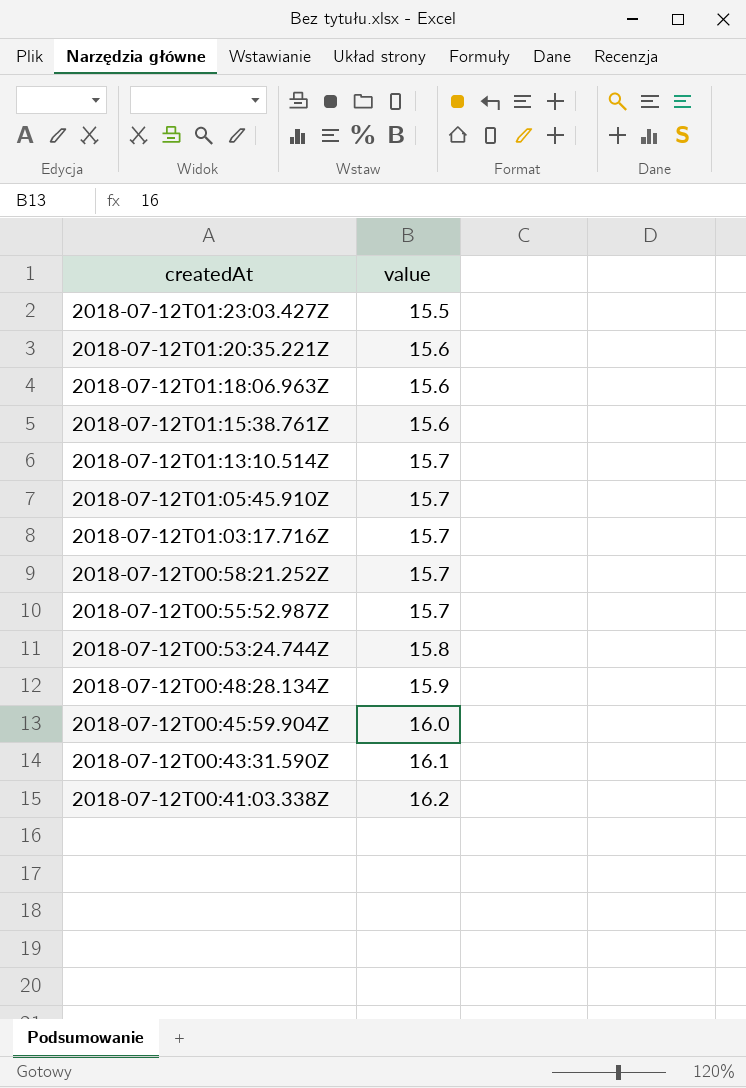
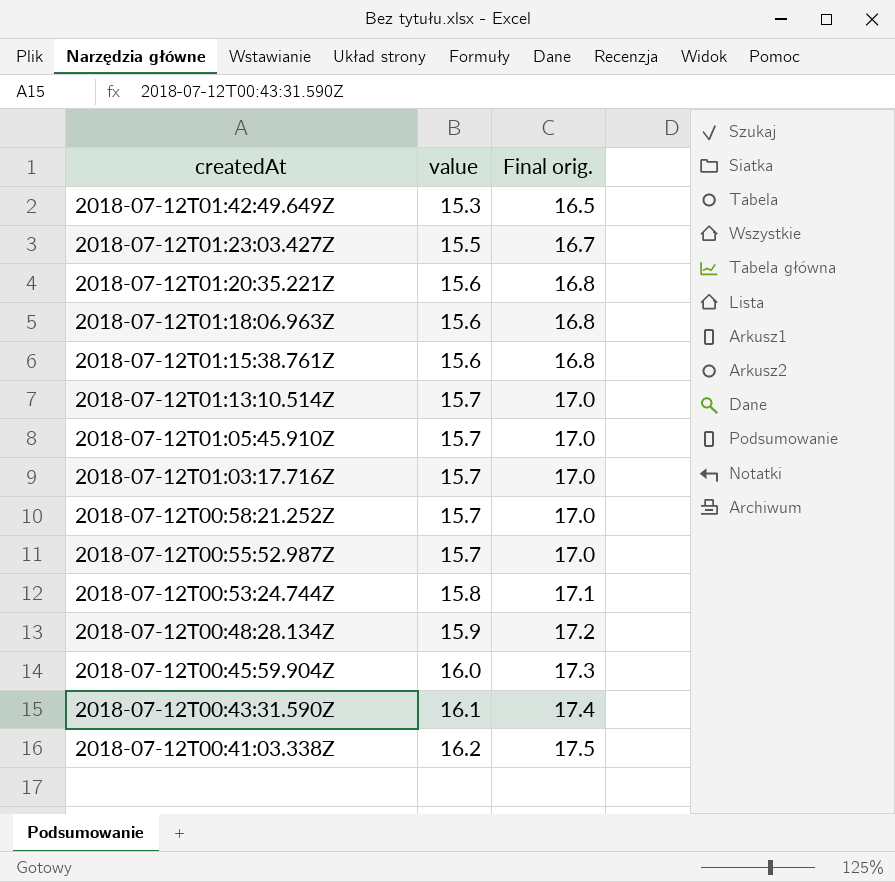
column Final orig. | formula: none -> [value] * 1.08
row 2018-07-12T01:42:49.649Z: none -> 15.3 | 16.5

